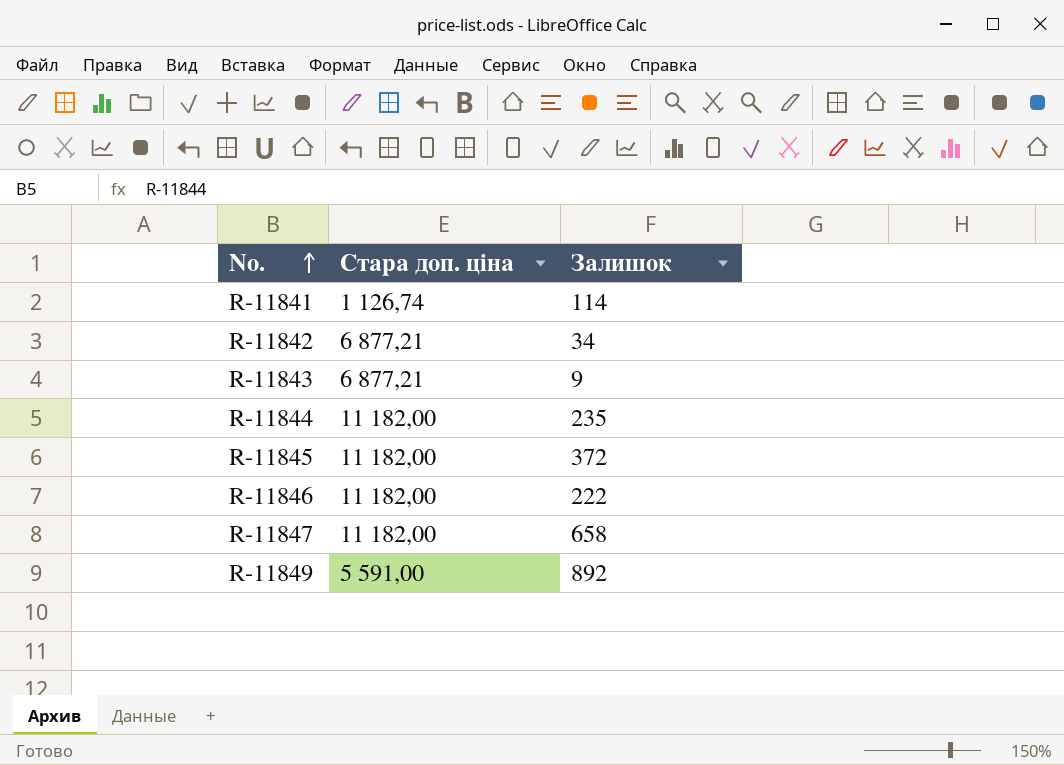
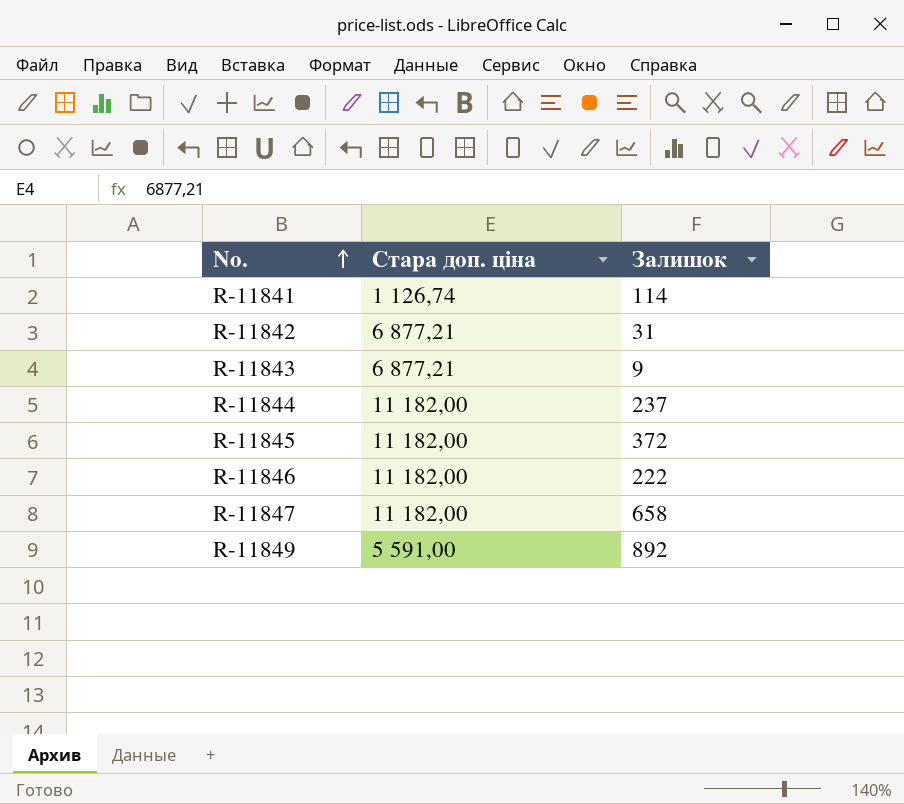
R-11842 | Залишок: 34 -> 31
R-11844 | Залишок: 235 -> 237

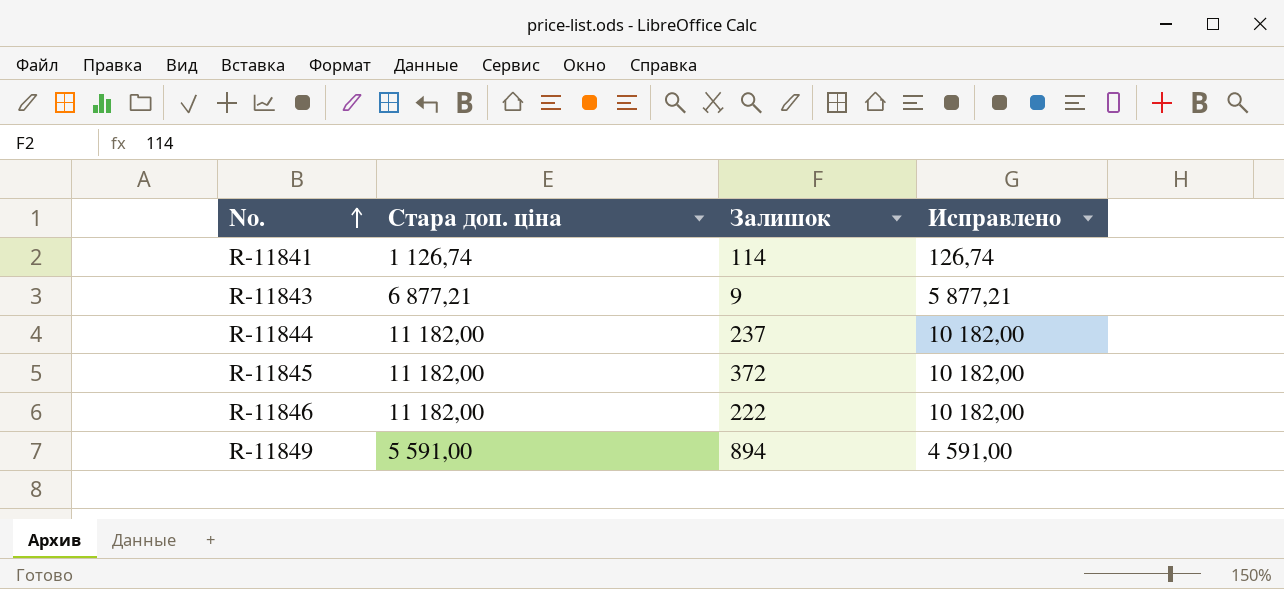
column Исправлено | formula: none -> [Стара доп. ціна] - 1000
row R-11842: 6 877,21 | 31 -> none
row R-11847: 11 182,00 | 658 -> none
R-11849 | Залишок: 892 -> 894

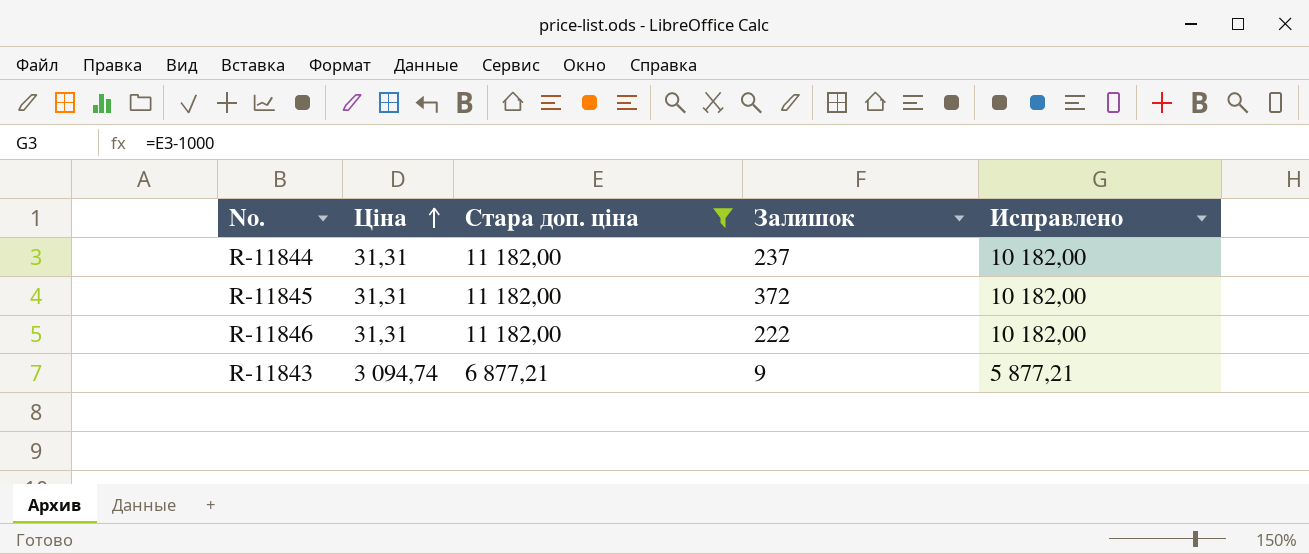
filter: none -> Стара доп. ціна >= 6 877,21
row order: No. ascending -> Ціна ascending
column Ціна | position: none -> 2

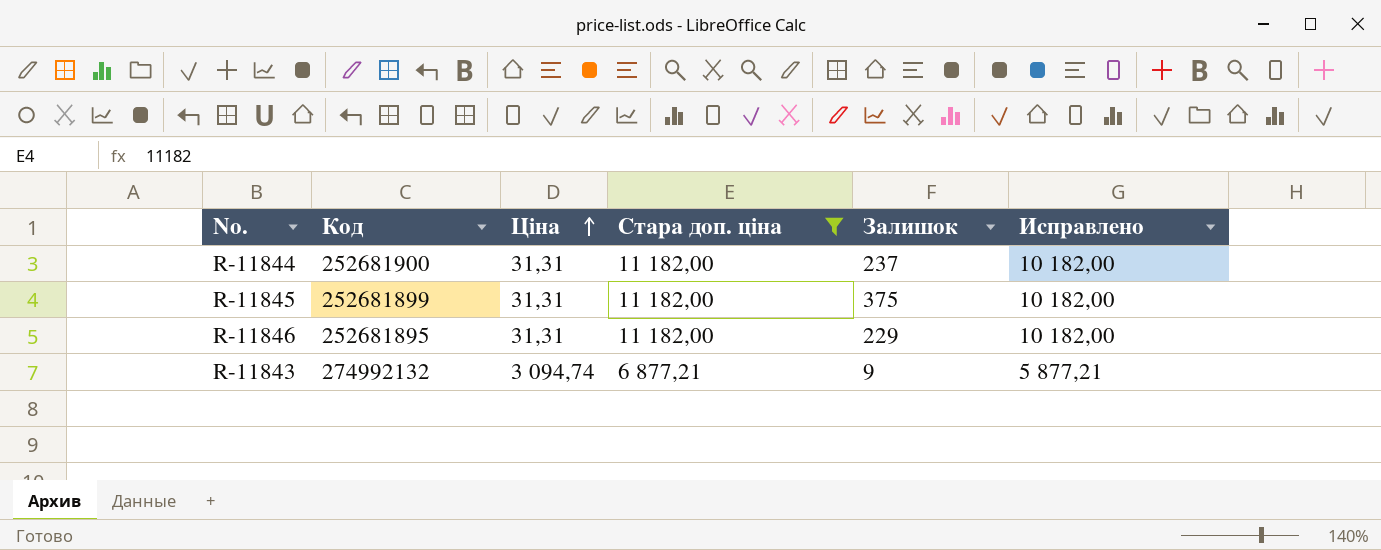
column Код | position: none -> 2
R-11845 | Залишок: 372 -> 375
R-11846 | Залишок: 222 -> 229

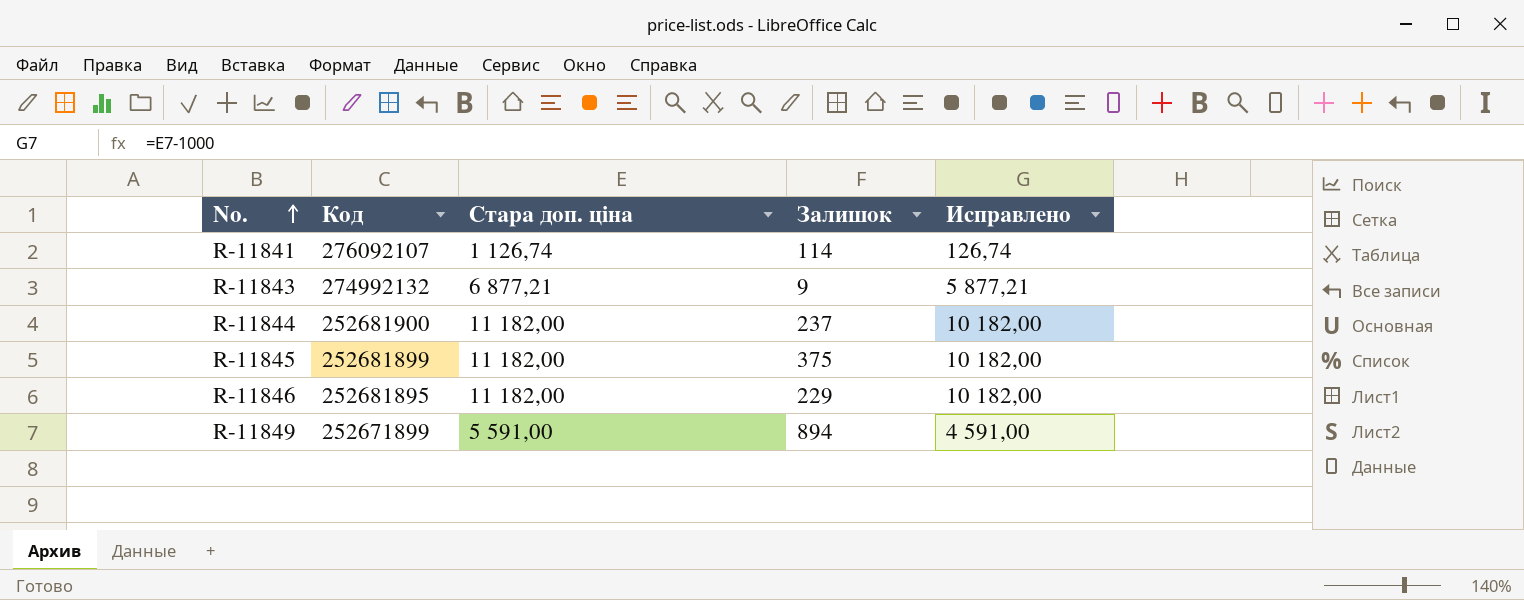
filter: Стара доп. ціна >= 6 877,21 -> none
row order: Ціна ascending -> No. ascending
column Ціна | position: 3 -> none

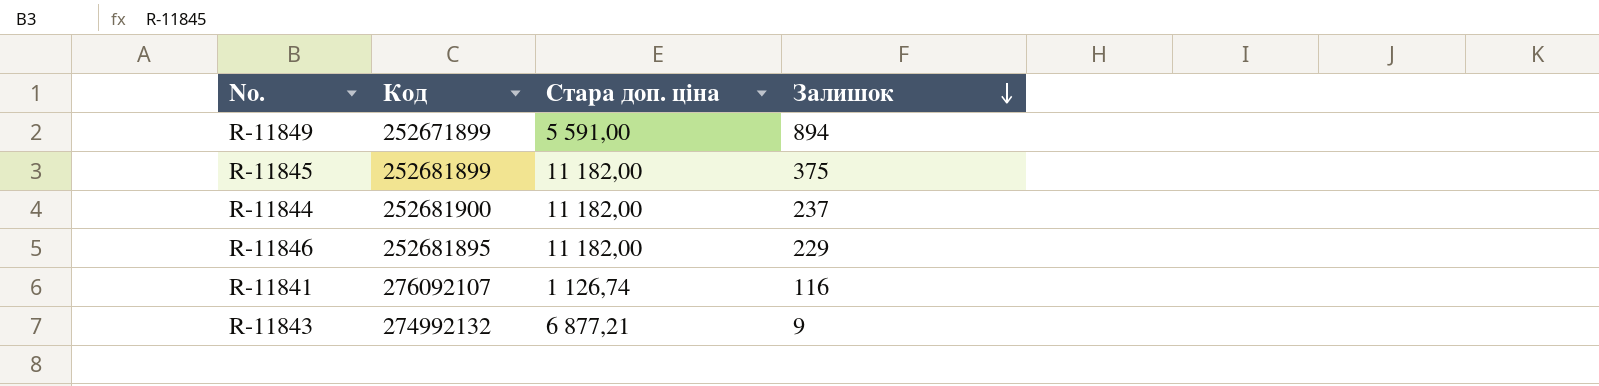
row order: No. ascending -> Залишок descending
column Исправлено | formula: [Стара доп. ціна] - 1000 -> none
R-11841 | Залишок: 114 -> 116

